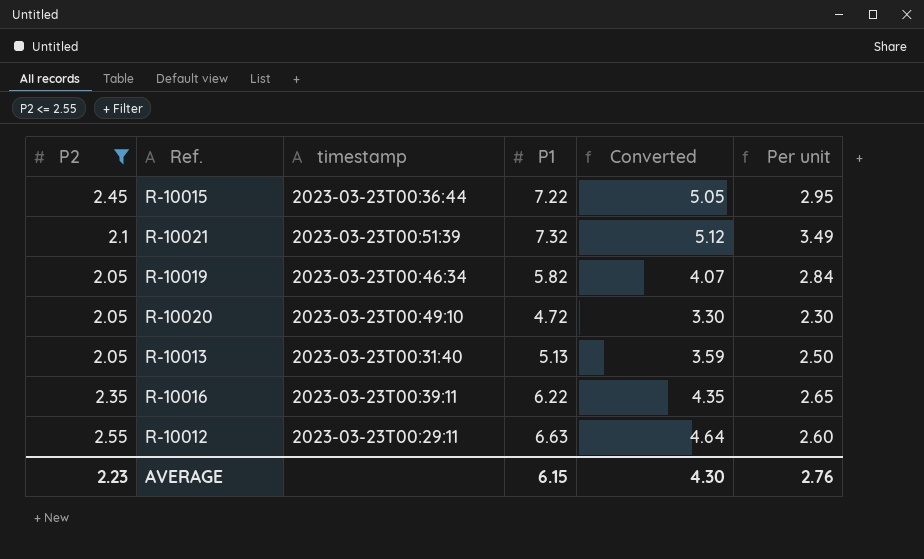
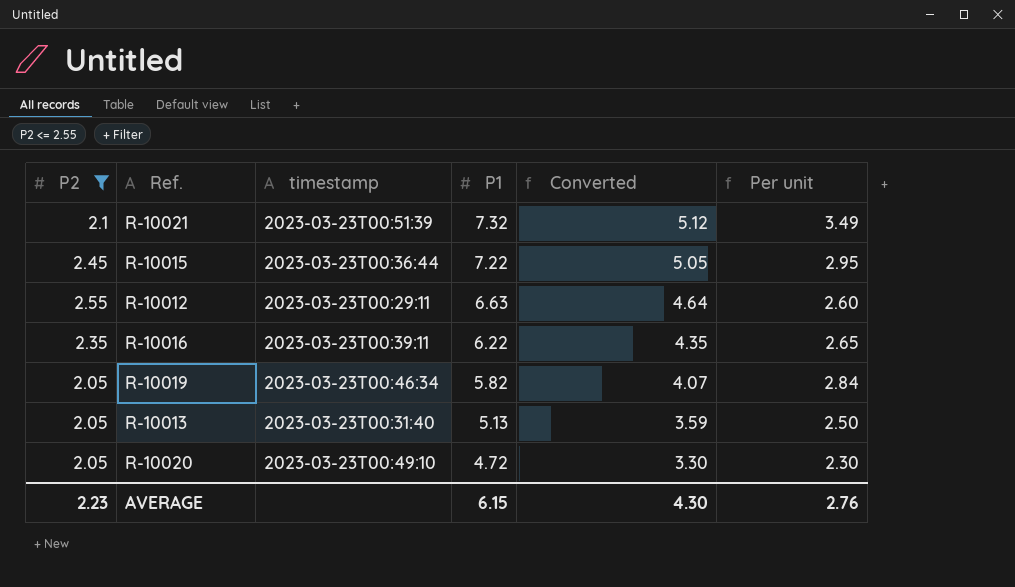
row order: none -> P1 descending

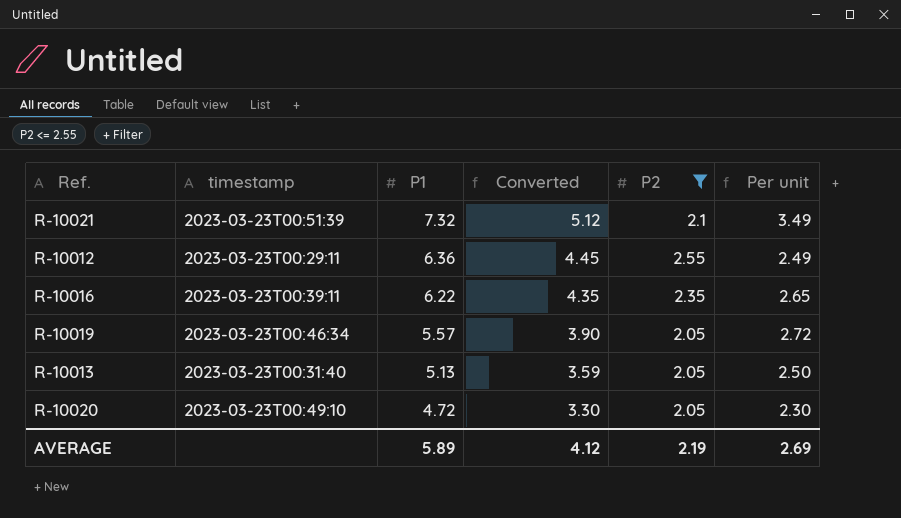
column P2 | position: 1 -> 5
row R-10015: 2.45 | 2023-03-23T00:36:44 | 7.22 | 5.05 | 2.95 -> none
R-10012 | P1: 6.63 -> 6.36
R-10012 | Converted: 4.64 -> 4.45
R-10012 | Per unit: 2.60 -> 2.49
R-10019 | P1: 5.82 -> 5.57
R-10019 | Converted: 4.07 -> 3.90
R-10019 | Per unit: 2.84 -> 2.72
AVERAGE | P1: 6.15 -> 5.89
AVERAGE | Converted: 4.30 -> 4.12
AVERAGE | P2: 2.23 -> 2.19
AVERAGE | Per unit: 2.76 -> 2.69

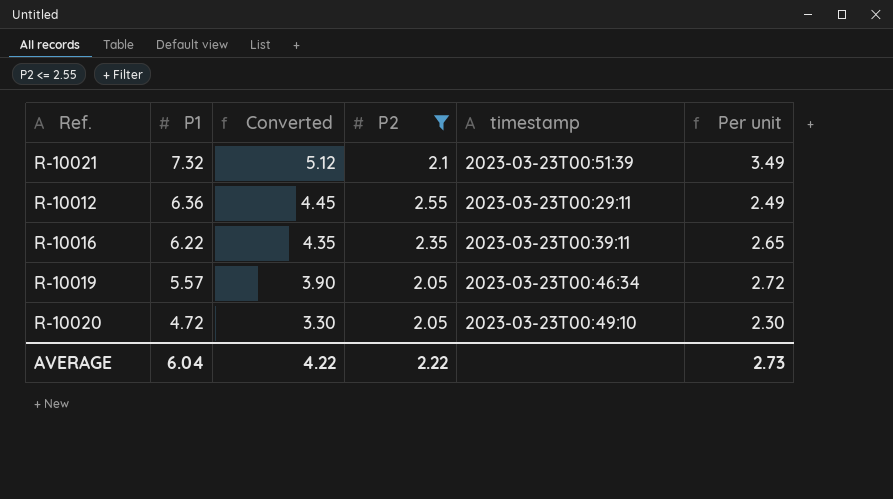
column timestamp | position: 2 -> 5
row R-10013: 2023-03-23T00:31:40 | 5.13 | 3.59 | 2.05 | 2.50 -> none
AVERAGE | P1: 5.89 -> 6.04
AVERAGE | Converted: 4.12 -> 4.22
AVERAGE | P2: 2.19 -> 2.22
AVERAGE | Per unit: 2.69 -> 2.73

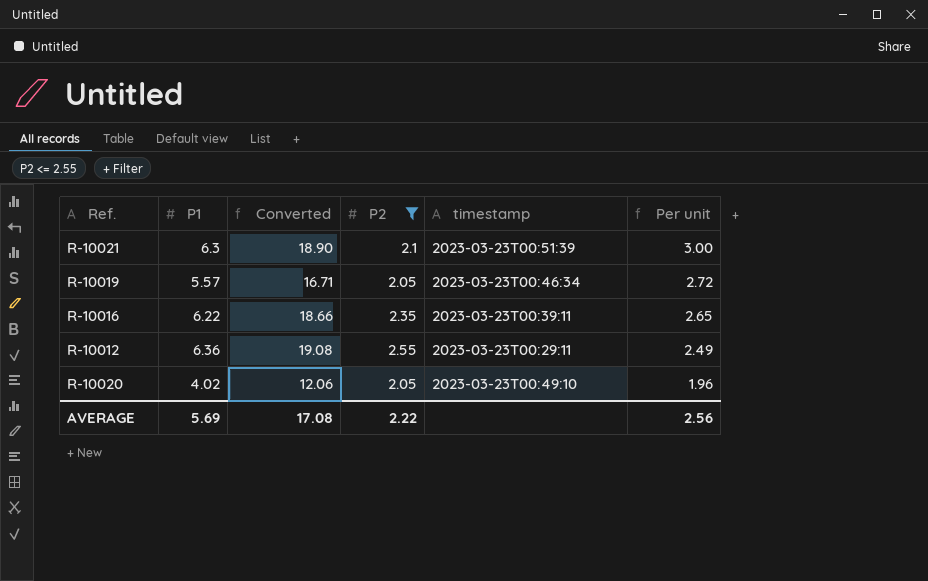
row order: P1 descending -> Per unit descending
column Converted | formula: [P1] * 0.7 -> [P1] * 3
R-10021 | P1: 7.32 -> 6.3
R-10021 | Per unit: 3.49 -> 3.00
R-10020 | P1: 4.72 -> 4.02
R-10020 | Per unit: 2.30 -> 1.96
AVERAGE | P1: 6.04 -> 5.69
AVERAGE | Converted: 4.22 -> 17.08
AVERAGE | Per unit: 2.73 -> 2.56

